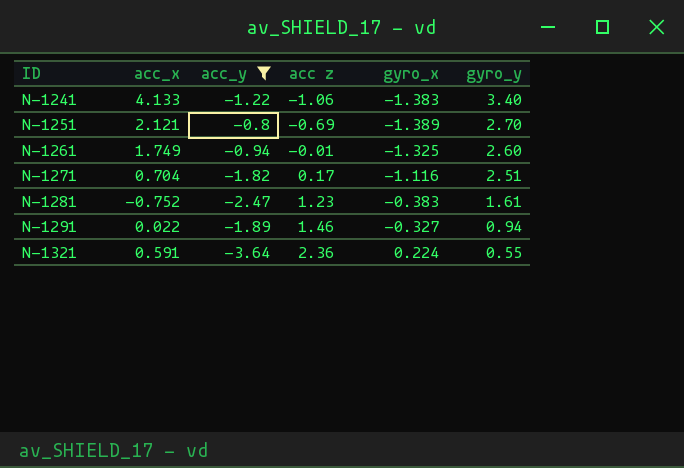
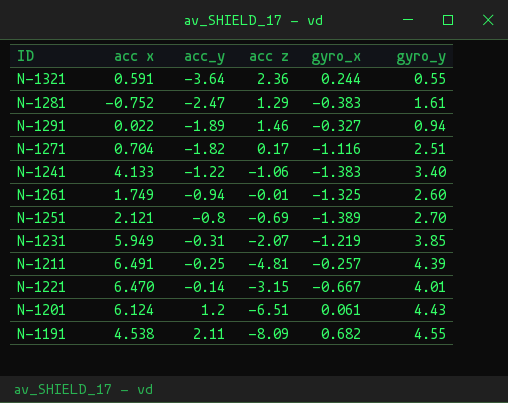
filter: acc_y <= -0.8 -> none
row order: ID ascending -> acc_y ascending
column name: acc_x -> acc x
N-1321 | gyro_x: 0.224 -> 0.244
N-1281 | acc z: 1.23 -> 1.29

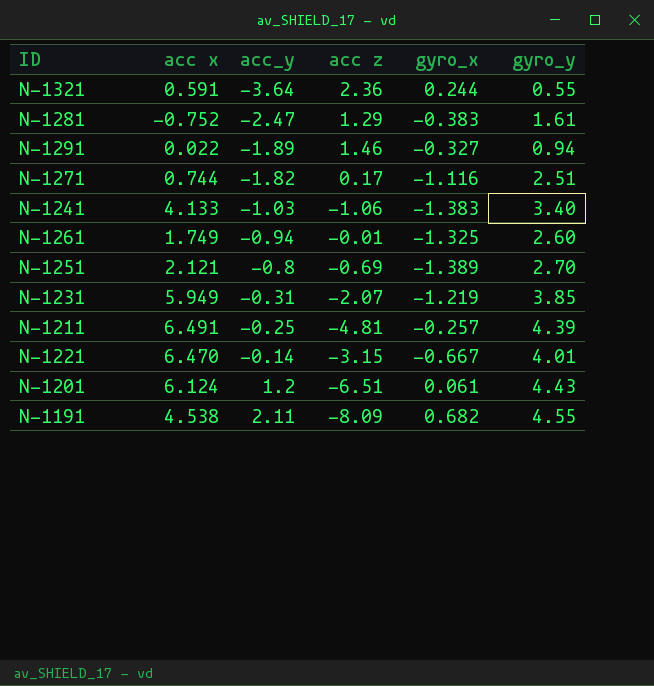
N-1271 | acc x: 0.704 -> 0.744
N-1241 | acc_y: -1.22 -> -1.03

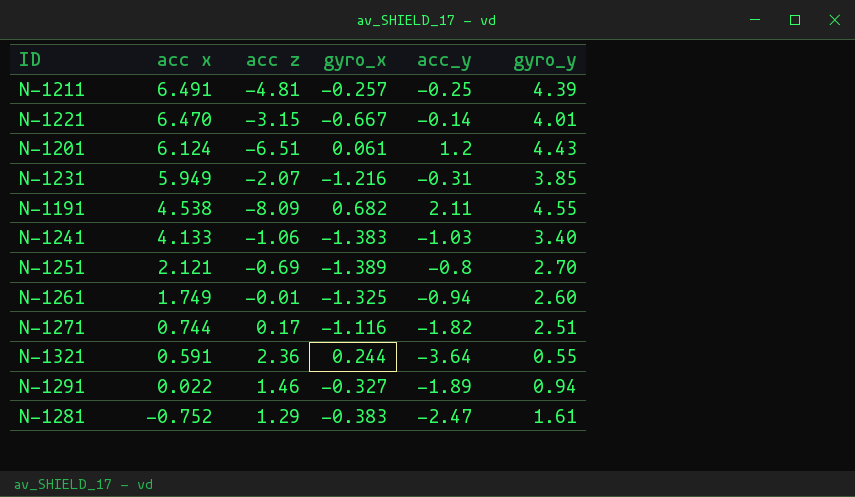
row order: acc_y ascending -> acc x descending
column acc_y | position: 3 -> 5
N-1231 | gyro_x: -1.219 -> -1.216

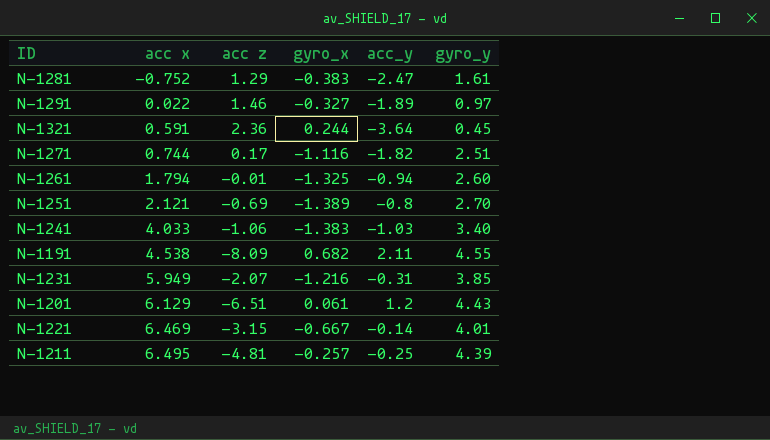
row order: acc x descending -> acc x ascending
N-1291 | gyro_y: 0.94 -> 0.97
N-1321 | gyro_y: 0.55 -> 0.45
N-1261 | acc x: 1.749 -> 1.794
N-1241 | acc x: 4.133 -> 4.033
N-1201 | acc x: 6.124 -> 6.129
N-1221 | acc x: 6.470 -> 6.469
N-1211 | acc x: 6.491 -> 6.495

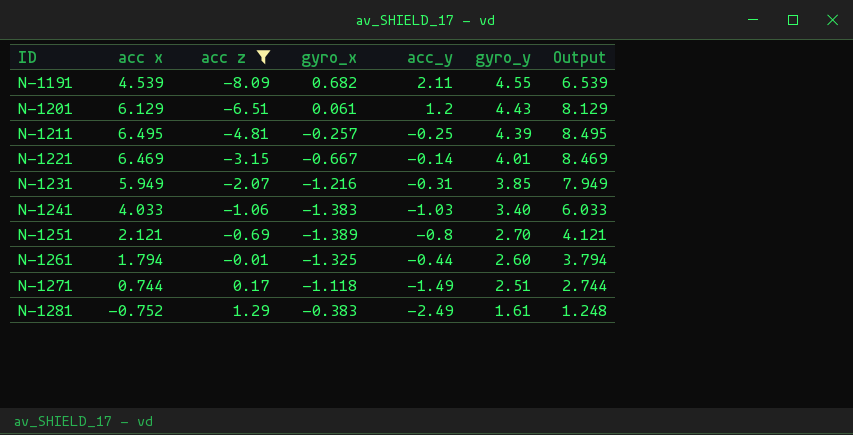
filter: none -> acc z <= 1.29
row order: acc x ascending -> ID ascending
column Output | formula: none -> [acc x] + 2
N-1191 | acc x: 4.538 -> 4.539
N-1261 | acc_y: -0.94 -> -0.44
N-1271 | gyro_x: -1.116 -> -1.118
N-1271 | acc_y: -1.82 -> -1.49
N-1281 | acc_y: -2.47 -> -2.49

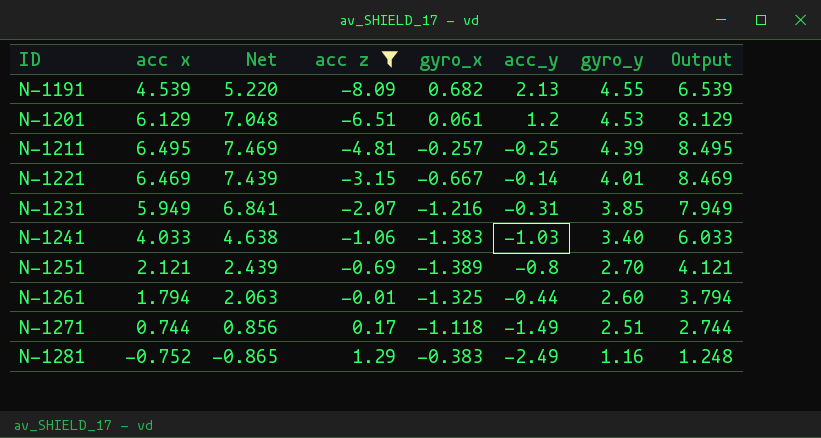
column Net | formula: none -> [acc x] * 1.15
N-1191 | acc_y: 2.11 -> 2.13
N-1201 | gyro_y: 4.43 -> 4.53
N-1281 | gyro_y: 1.61 -> 1.16

